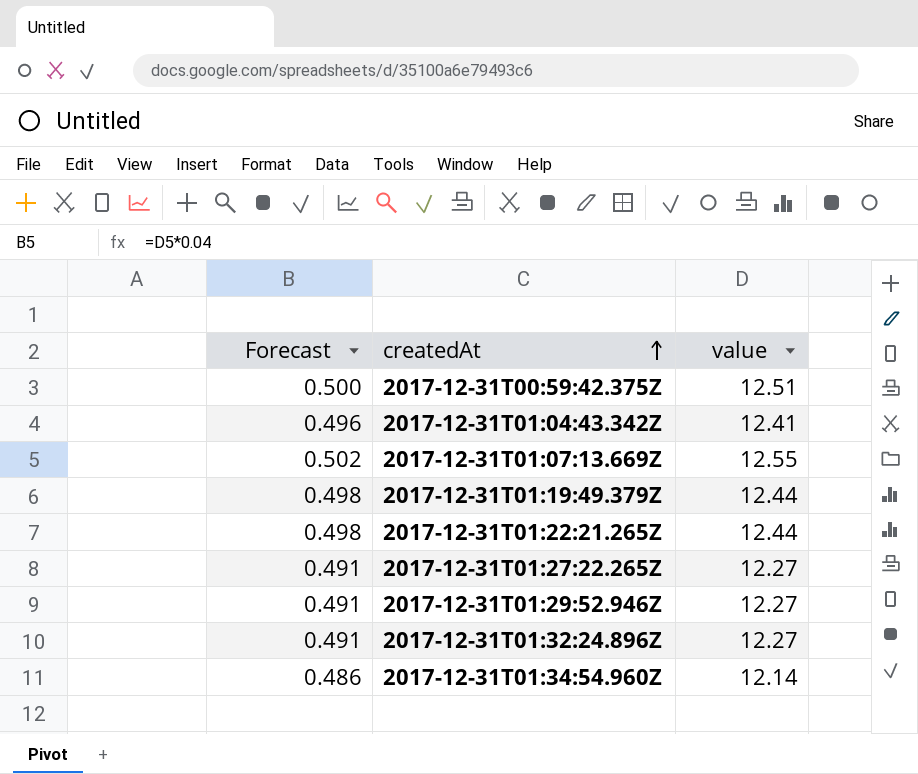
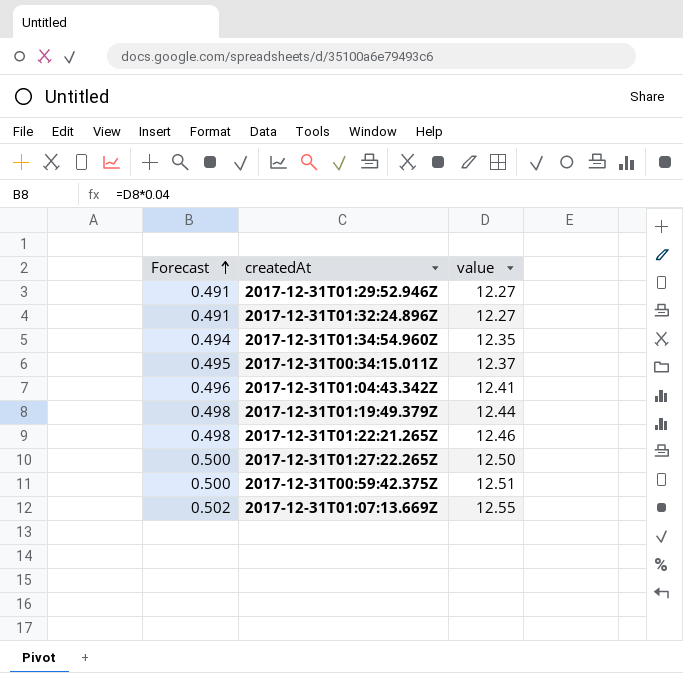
row order: createdAt ascending -> Forecast ascending
2017-12-31T01:34:54.960Z | Forecast: 0.486 -> 0.494
2017-12-31T01:34:54.960Z | value: 12.14 -> 12.35
row 2017-12-31T00:34:15.011Z: none -> 0.495 | 12.37
2017-12-31T01:22:21.265Z | value: 12.44 -> 12.46
2017-12-31T01:27:22.265Z | Forecast: 0.491 -> 0.500
2017-12-31T01:27:22.265Z | value: 12.27 -> 12.50

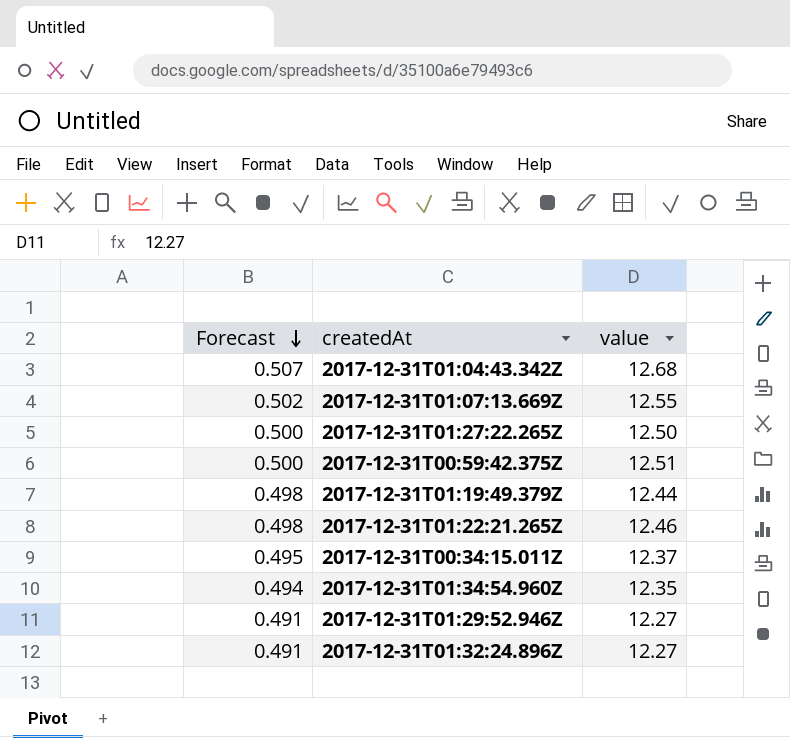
row order: Forecast ascending -> Forecast descending
2017-12-31T01:04:43.342Z | Forecast: 0.496 -> 0.507
2017-12-31T01:04:43.342Z | value: 12.41 -> 12.68

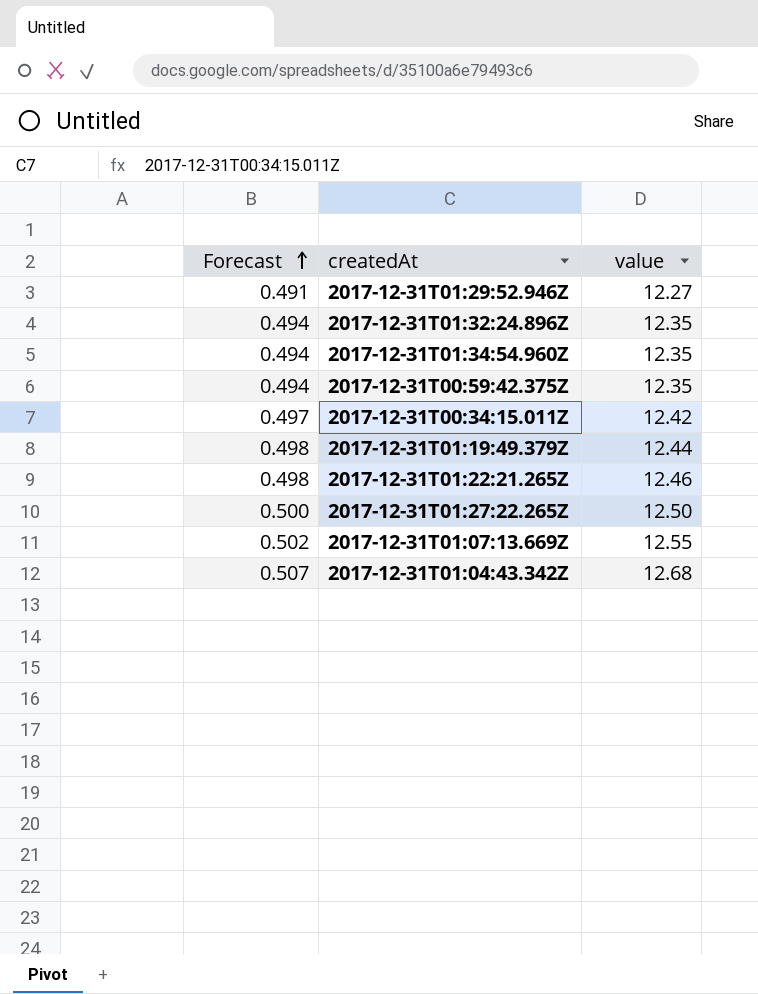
row order: Forecast descending -> Forecast ascending
2017-12-31T01:32:24.896Z | Forecast: 0.491 -> 0.494
2017-12-31T01:32:24.896Z | value: 12.27 -> 12.35
2017-12-31T00:59:42.375Z | Forecast: 0.500 -> 0.494
2017-12-31T00:59:42.375Z | value: 12.51 -> 12.35
2017-12-31T00:34:15.011Z | Forecast: 0.495 -> 0.497
2017-12-31T00:34:15.011Z | value: 12.37 -> 12.42

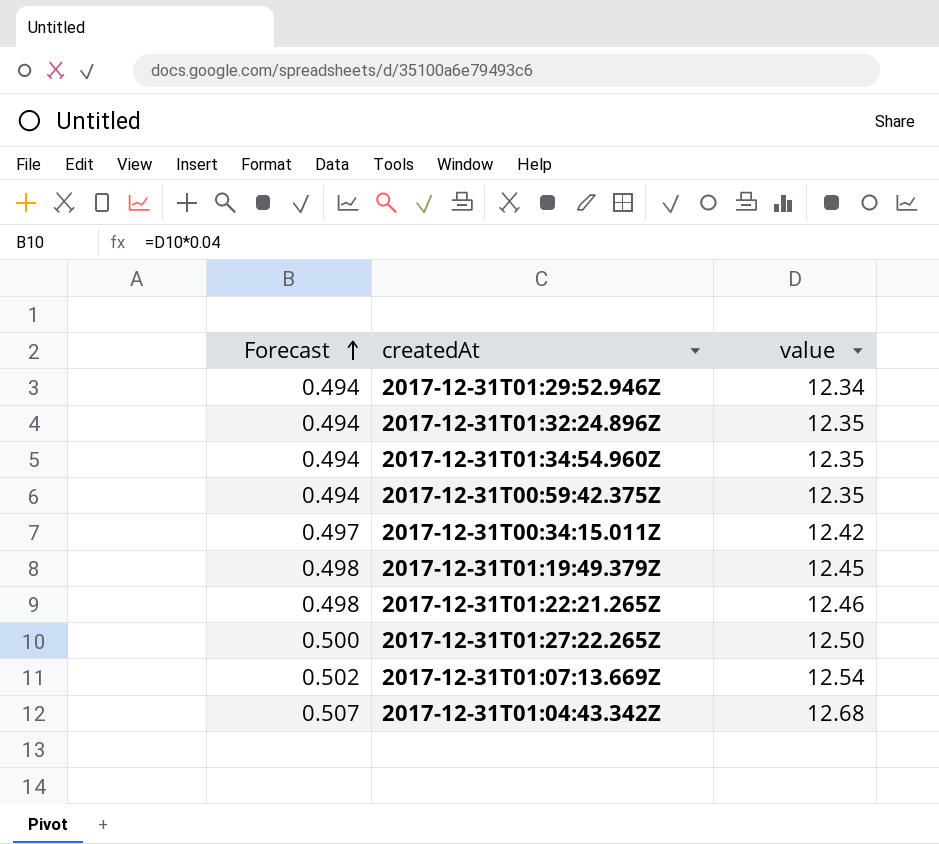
2017-12-31T01:29:52.946Z | Forecast: 0.491 -> 0.494
2017-12-31T01:29:52.946Z | value: 12.27 -> 12.34
2017-12-31T01:19:49.379Z | value: 12.44 -> 12.45
2017-12-31T01:07:13.669Z | value: 12.55 -> 12.54

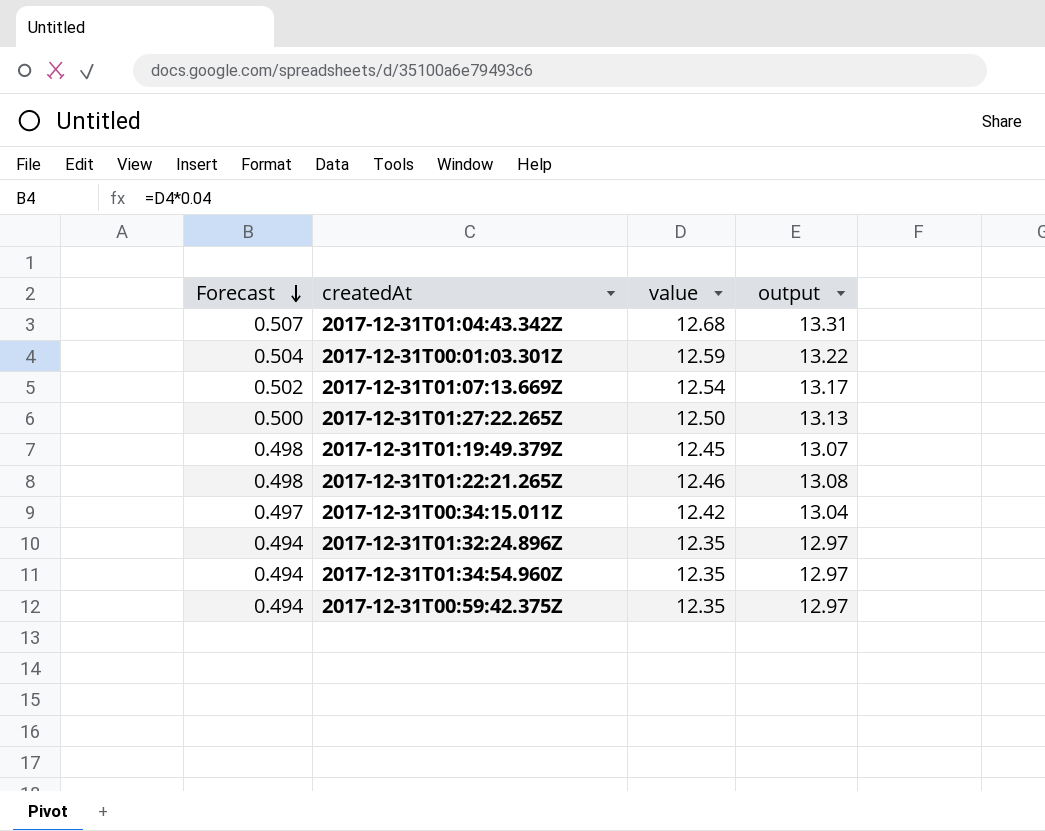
row order: Forecast ascending -> Forecast descending
column output | formula: none -> [value] * 1.05
row 2017-12-31T01:29:52.946Z: 0.494 | 12.34 -> none
row 2017-12-31T00:01:03.301Z: none -> 0.504 | 12.59 | 13.22

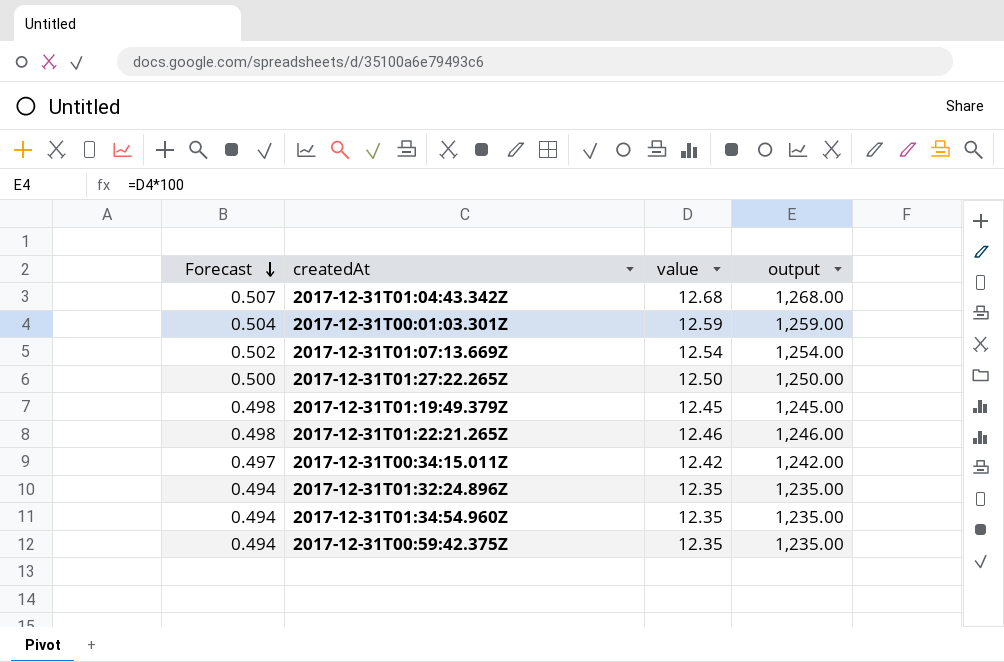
column output | formula: [value] * 1.05 -> [value] * 100

